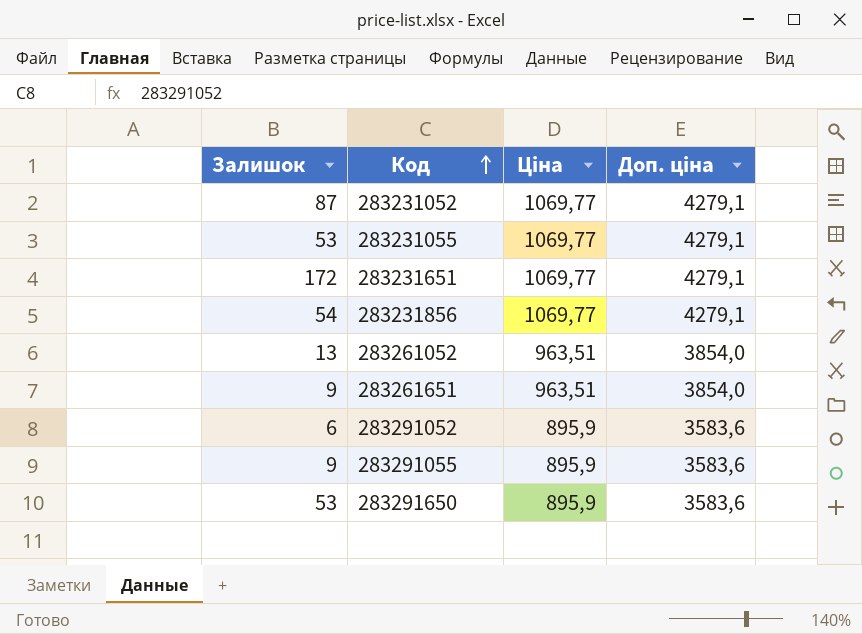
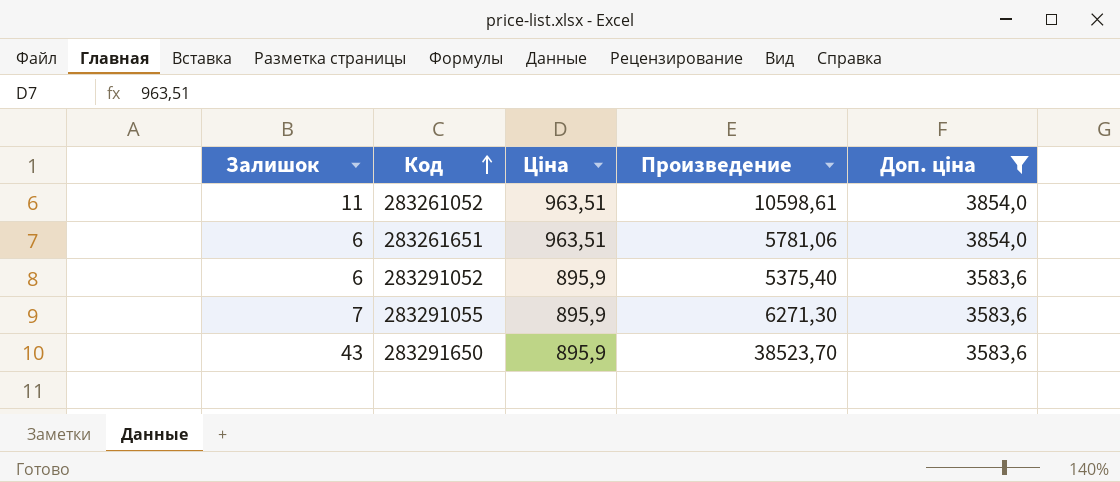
filter: none -> Доп. ціна != 4279,1
column Произведение | formula: none -> [Залишок] * [Ціна]
283261052 | Залишок: 13 -> 11
283261651 | Залишок: 9 -> 6
283291055 | Залишок: 9 -> 7
283291650 | Залишок: 53 -> 43

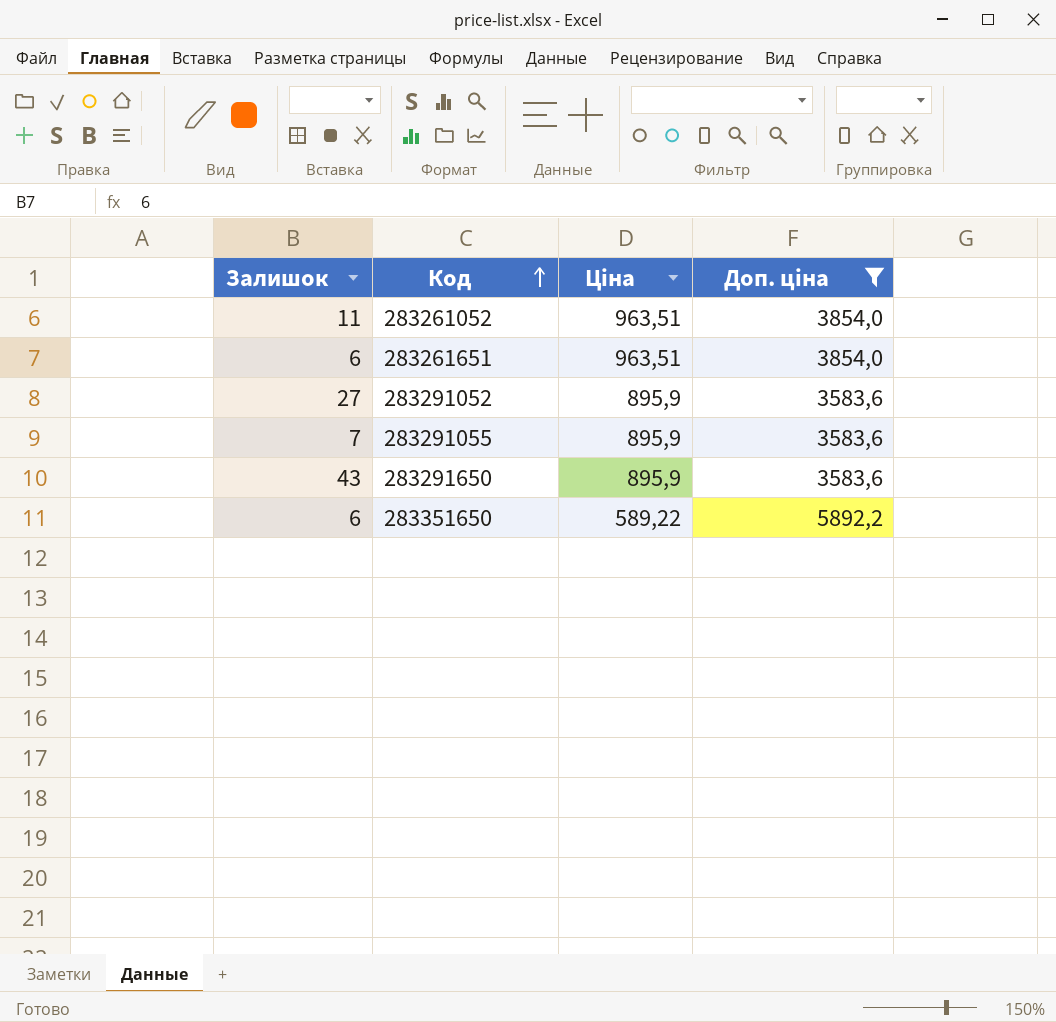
column Произведение | formula: [Залишок] * [Ціна] -> none
283291052 | Залишок: 6 -> 27
row 283351650: none -> 6 | 589,22 | 5892,2

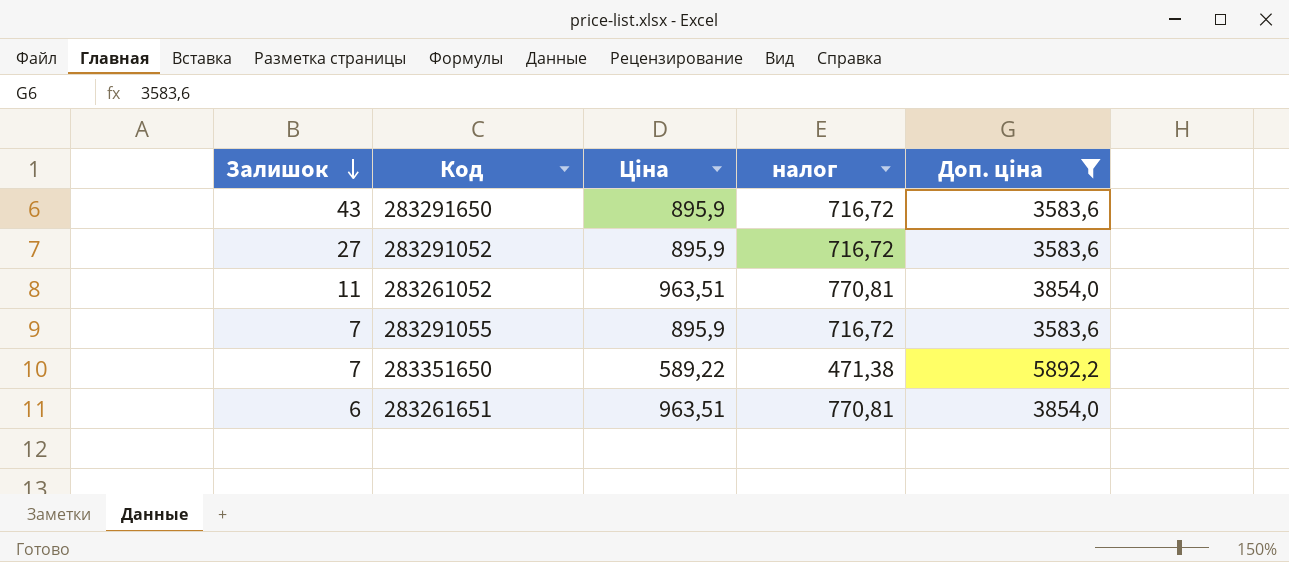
row order: Код ascending -> Залишок descending
column налог | formula: none -> [Ціна] * 0,8
283351650 | Залишок: 6 -> 7

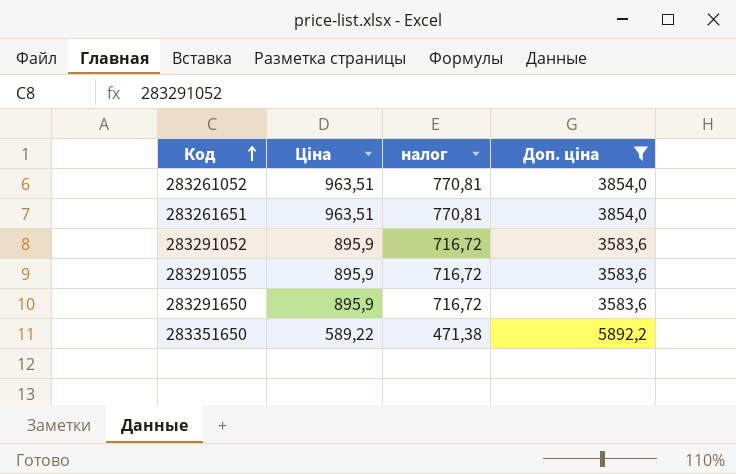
row order: Залишок descending -> Код ascending
column Залишок | position: 1 -> none

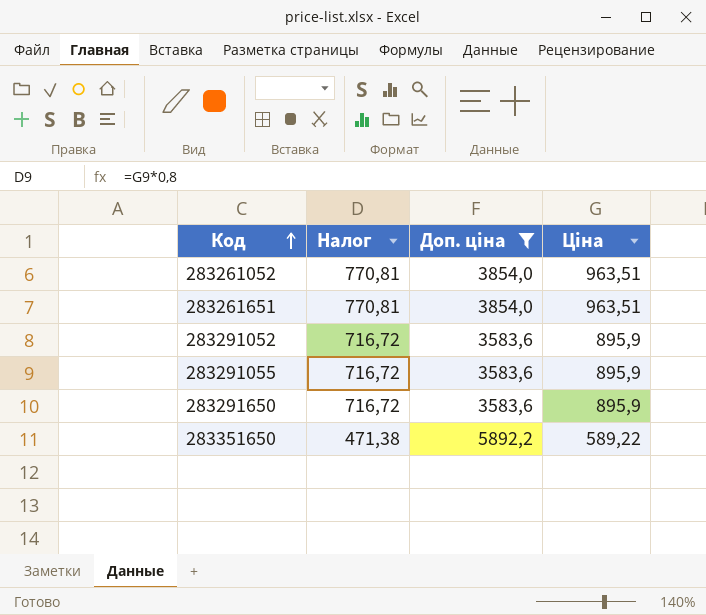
column name: налог -> Налог
column Ціна | position: 2 -> 4

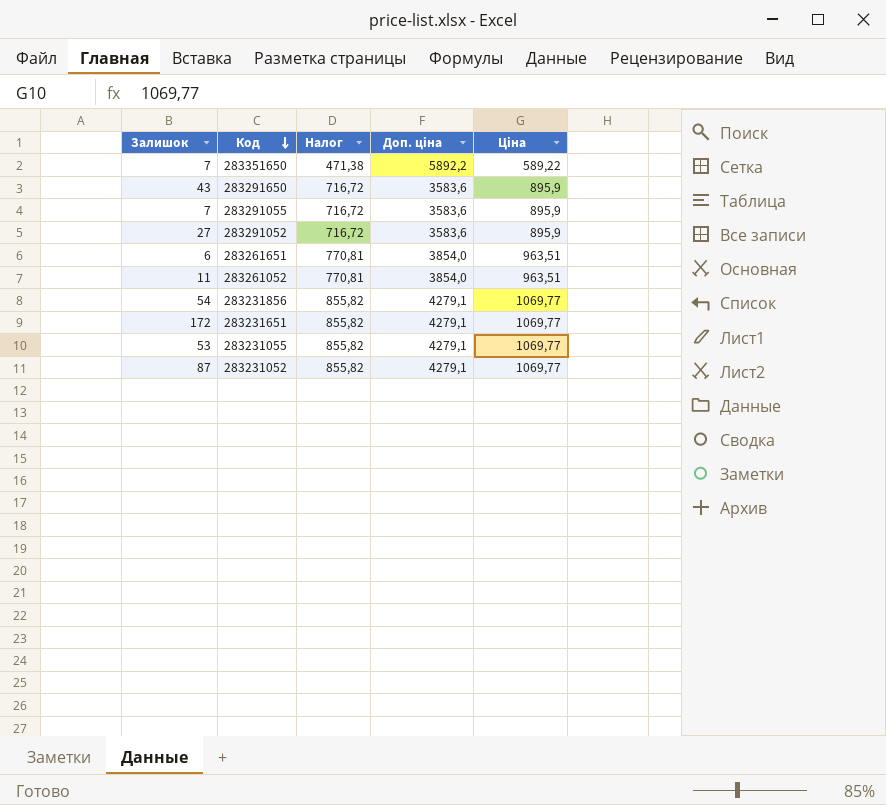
filter: Доп. ціна != 4279,1 -> none
row order: Код ascending -> Код descending
column Залишок | position: none -> 1

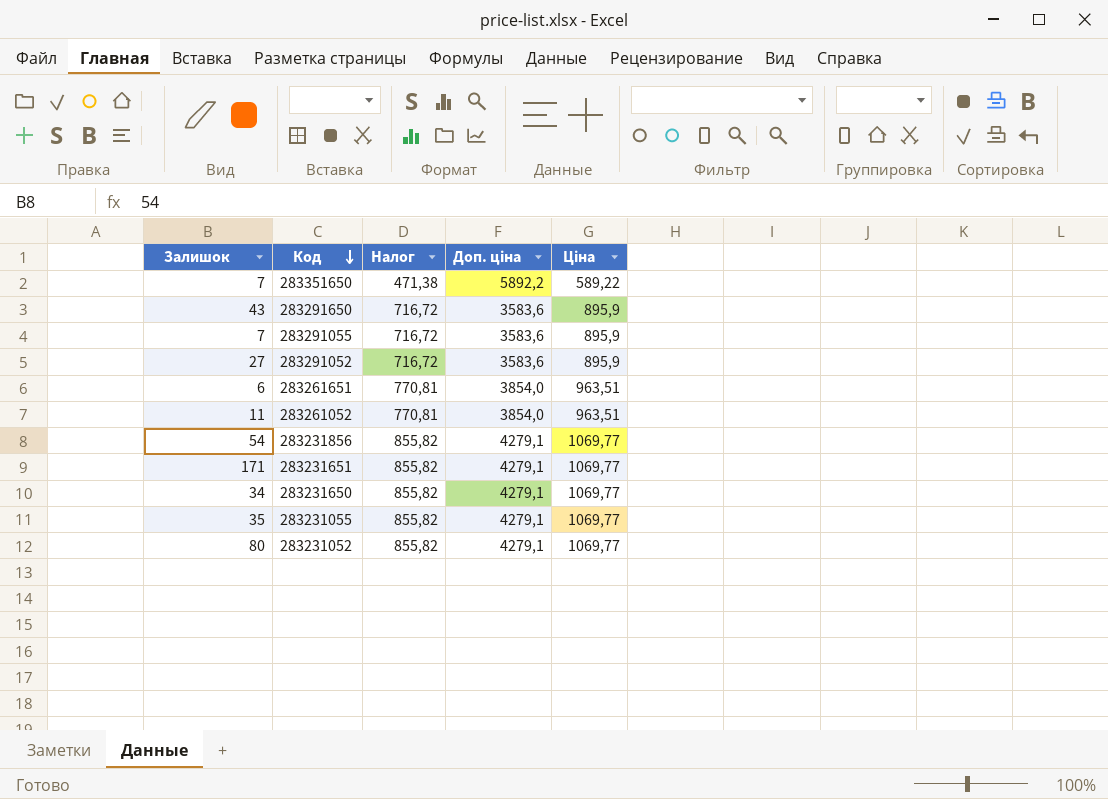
283231651 | Залишок: 172 -> 171
row 283231650: none -> 34 | 855,82 | 4279,1 | 1069,77
283231055 | Залишок: 53 -> 35
283231052 | Залишок: 87 -> 80

